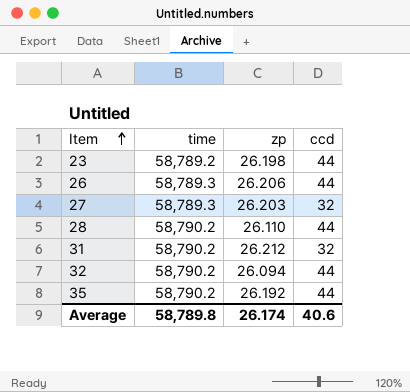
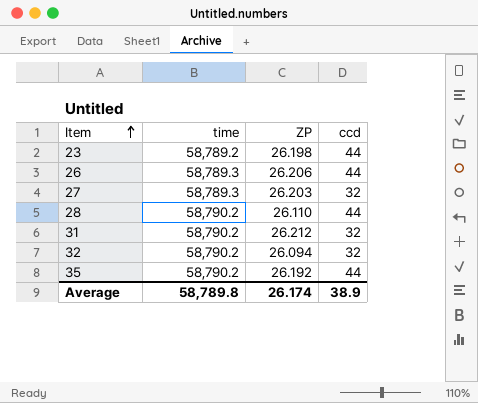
column name: zp -> ZP
32 | ccd: 44 -> 32
Average | ccd: 40.6 -> 38.9

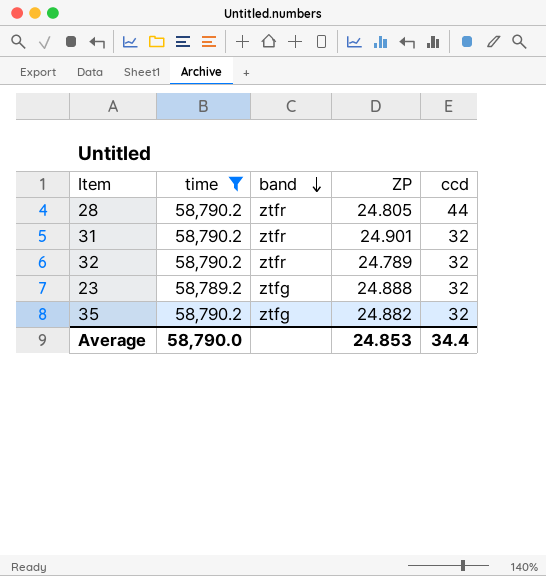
filter: none -> time != 58,789.3
row order: Item ascending -> band descending
column band | position: none -> 3
28 | ZP: 26.110 -> 24.805
31 | ZP: 26.212 -> 24.901
32 | ZP: 26.094 -> 24.789
23 | ZP: 26.198 -> 24.888
23 | ccd: 44 -> 32
35 | ZP: 26.192 -> 24.882
35 | ccd: 44 -> 32
Average | time: 58,789.8 -> 58,790.0
Average | ZP: 26.174 -> 24.853
Average | ccd: 38.9 -> 34.4

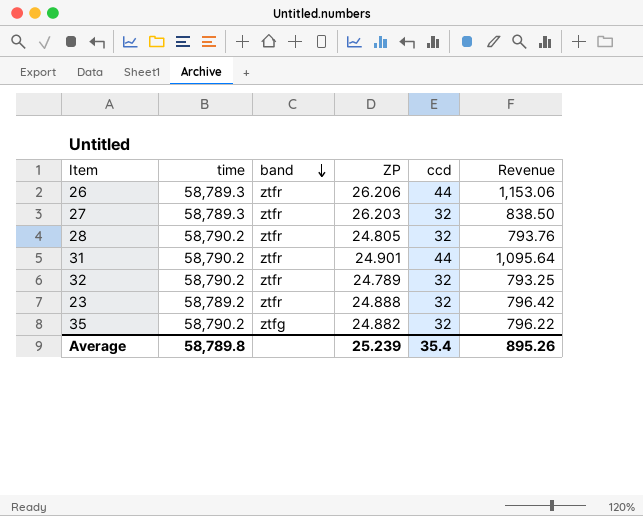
filter: time != 58,789.3 -> none
column Revenue | formula: none -> [ZP] * [ccd]
28 | ccd: 44 -> 32
31 | ccd: 32 -> 44
23 | band: ztfg -> ztfr
Average | time: 58,790.0 -> 58,789.8
Average | ZP: 24.853 -> 25.239
Average | ccd: 34.4 -> 35.4

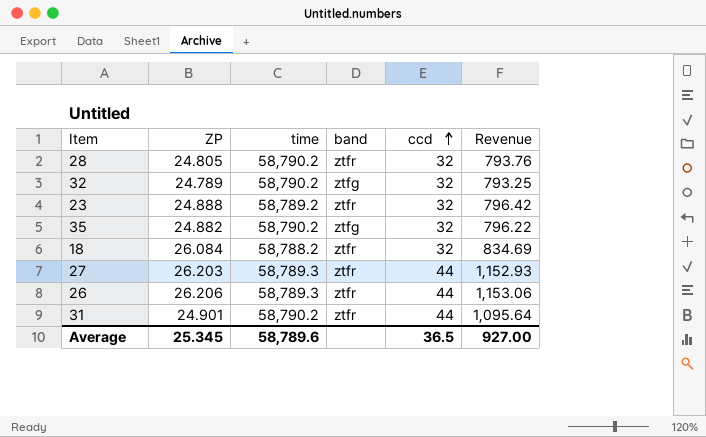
row order: band descending -> ccd ascending
column ZP | position: 4 -> 2
32 | band: ztfr -> ztfg
row 18: none -> 26.084 | 58,788.2 | ztfr | 32 | 834.69
27 | ccd: 32 -> 44
27 | Revenue: 838.50 -> 1,152.93
Average | ZP: 25.239 -> 25.345
Average | time: 58,789.8 -> 58,789.6
Average | ccd: 35.4 -> 36.5
Average | Revenue: 895.26 -> 927.00

